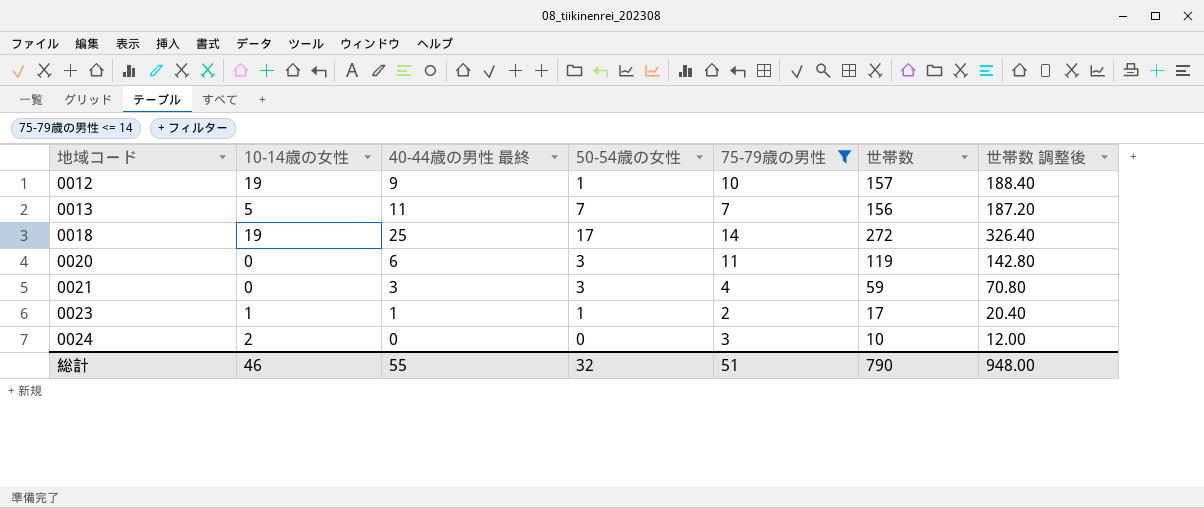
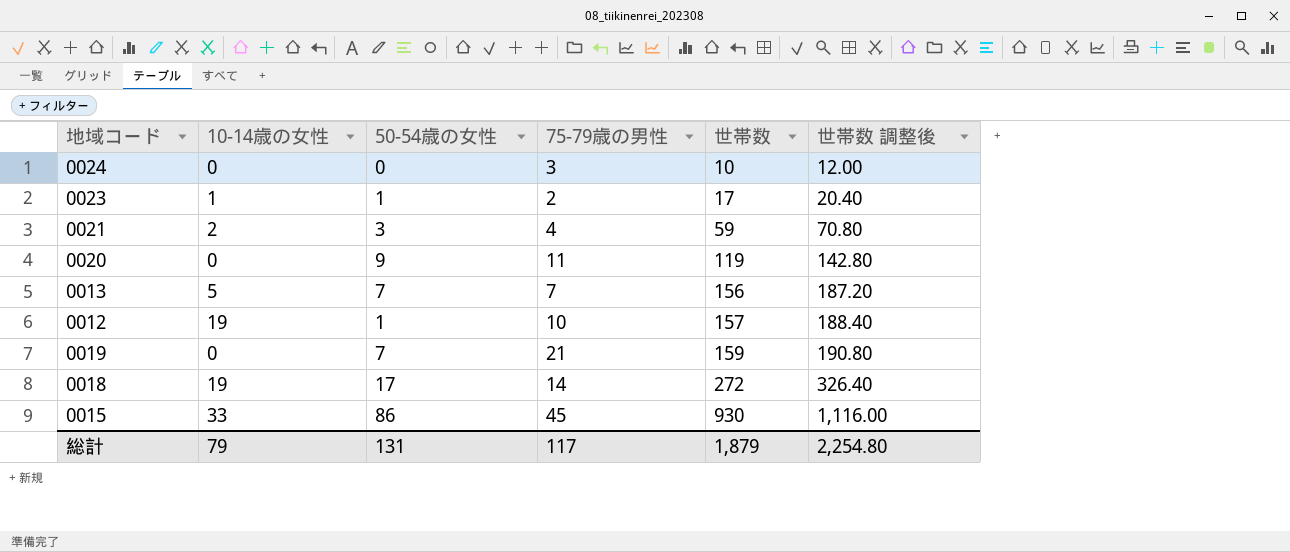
filter: 75-79歳の男性 <= 14 -> none
row order: 地域コード ascending -> 世帯数 ascending
column 40-44歳の男性 最終 | position: 3 -> none
0024 | 10-14歳の女性: 2 -> 0
0021 | 10-14歳の女性: 0 -> 2
0020 | 50-54歳の女性: 3 -> 9
総計 | 10-14歳の女性: 46 -> 79
総計 | 50-54歳の女性: 32 -> 131
総計 | 75-79歳の男性: 51 -> 117
総計 | 世帯数: 790 -> 1,879
総計 | 世帯数 調整後: 948.00 -> 2,254.80

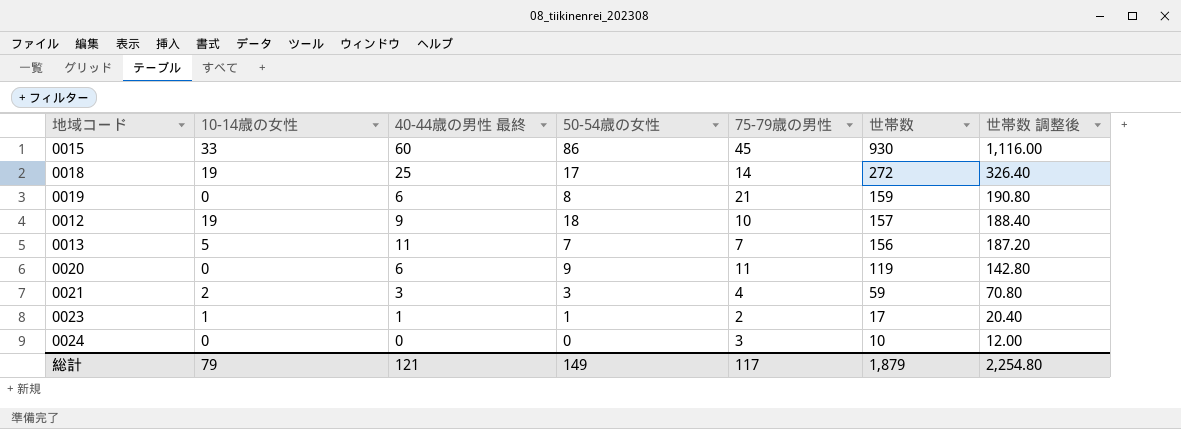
row order: 世帯数 ascending -> 世帯数 descending
column 40-44歳の男性 最終 | position: none -> 3
0019 | 50-54歳の女性: 7 -> 8
0012 | 50-54歳の女性: 1 -> 18
総計 | 50-54歳の女性: 131 -> 149

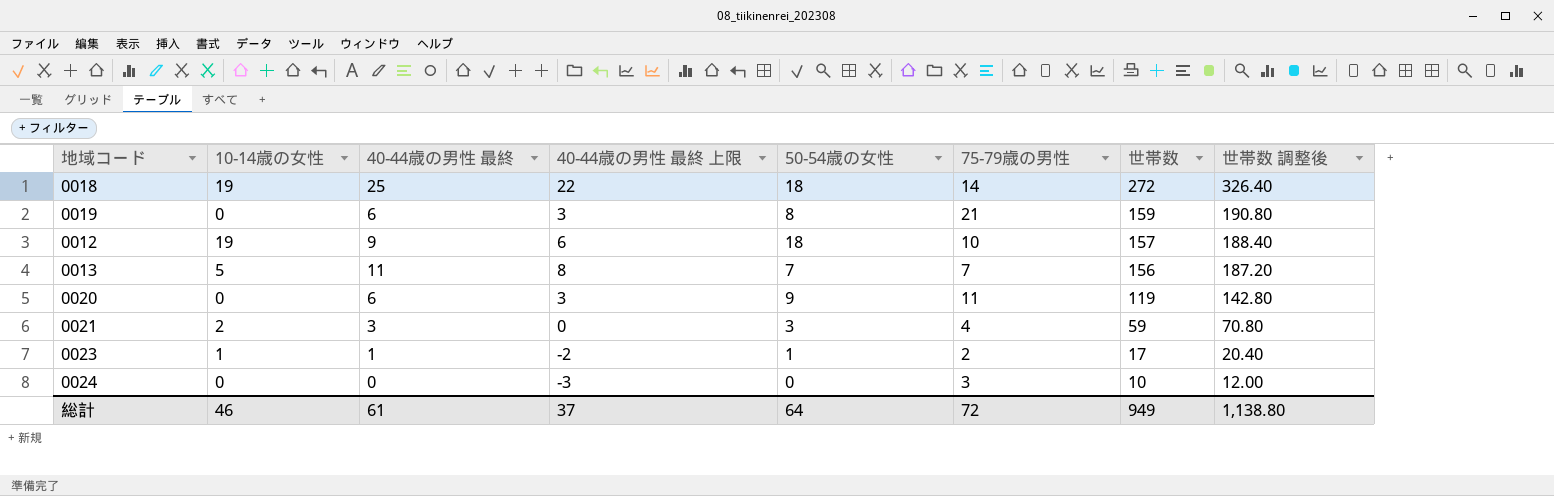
column 40-44歳の男性 最終 上限 | formula: none -> [40-44歳の男性 最終] - 3
row 0015: 33 | 60 | 86 | 45 | 930 | 1,116.00 -> none
0018 | 50-54歳の女性: 17 -> 18
総計 | 10-14歳の女性: 79 -> 46
総計 | 40-44歳の男性 最終: 121 -> 61
総計 | 50-54歳の女性: 149 -> 64
総計 | 75-79歳の男性: 117 -> 72
総計 | 世帯数: 1,879 -> 949
総計 | 世帯数 調整後: 2,254.80 -> 1,138.80

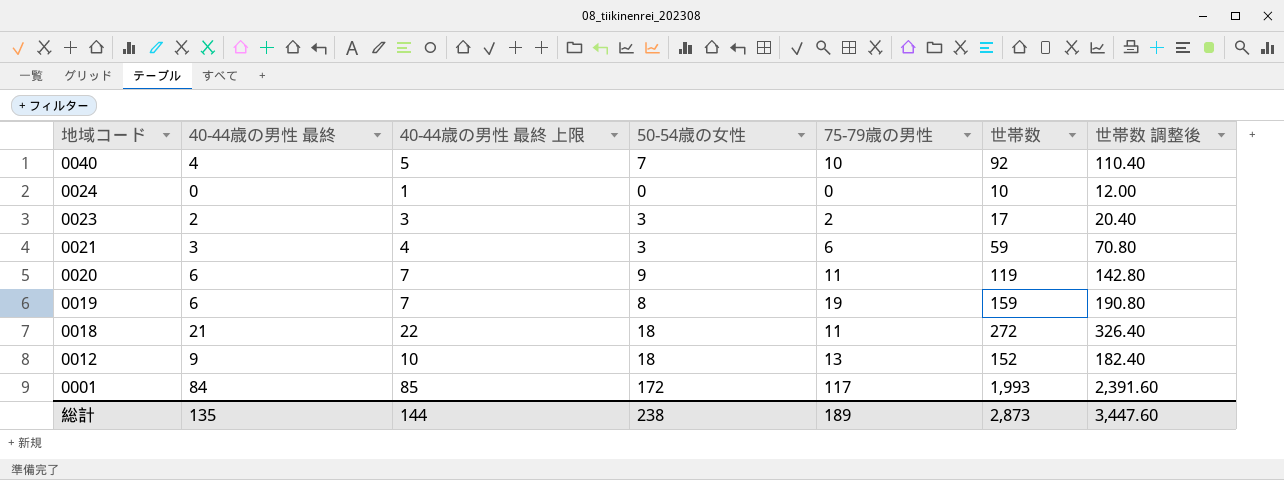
row order: 世帯数 descending -> 地域コード descending
column 10-14歳の女性 | position: 2 -> none
column 40-44歳の男性 最終 上限 | formula: [40-44歳の男性 最終] - 3 -> [40-44歳の男性 最終] + 1
row 0013: 5 | 11 | 8 | 7 | 7 | 156 | 187.20 -> none
row 0040: none -> 4 | 5 | 7 | 10 | 92 | 110.40
0024 | 75-79歳の男性: 3 -> 0
0023 | 40-44歳の男性 最終: 1 -> 2
0023 | 50-54歳の女性: 1 -> 3
0021 | 75-79歳の男性: 4 -> 6
0019 | 75-79歳の男性: 21 -> 19
0018 | 40-44歳の男性 最終: 25 -> 21
0018 | 75-79歳の男性: 14 -> 11
0012 | 75-79歳の男性: 10 -> 13
0012 | 世帯数: 157 -> 152
0012 | 世帯数 調整後: 188.40 -> 182.40
row 0001: none -> 84 | 85 | 172 | 117 | 1,993 | 2,391.60
総計 | 40-44歳の男性 最終: 61 -> 135
総計 | 40-44歳の男性 最終 上限: 37 -> 144
総計 | 50-54歳の女性: 64 -> 238
総計 | 75-79歳の男性: 72 -> 189
総計 | 世帯数: 949 -> 2,873
総計 | 世帯数 調整後: 1,138.80 -> 3,447.60

